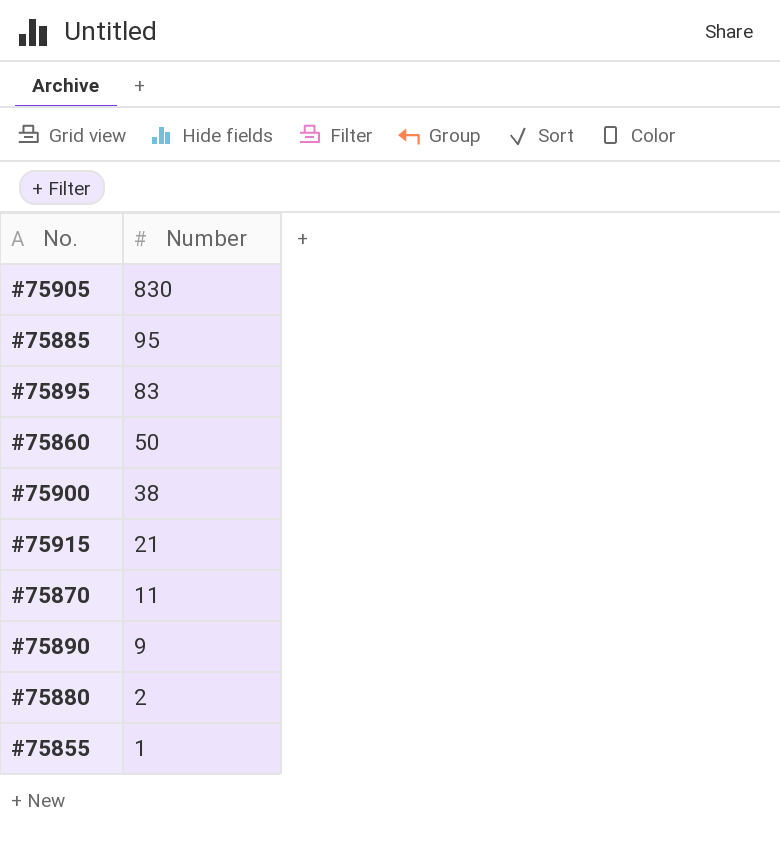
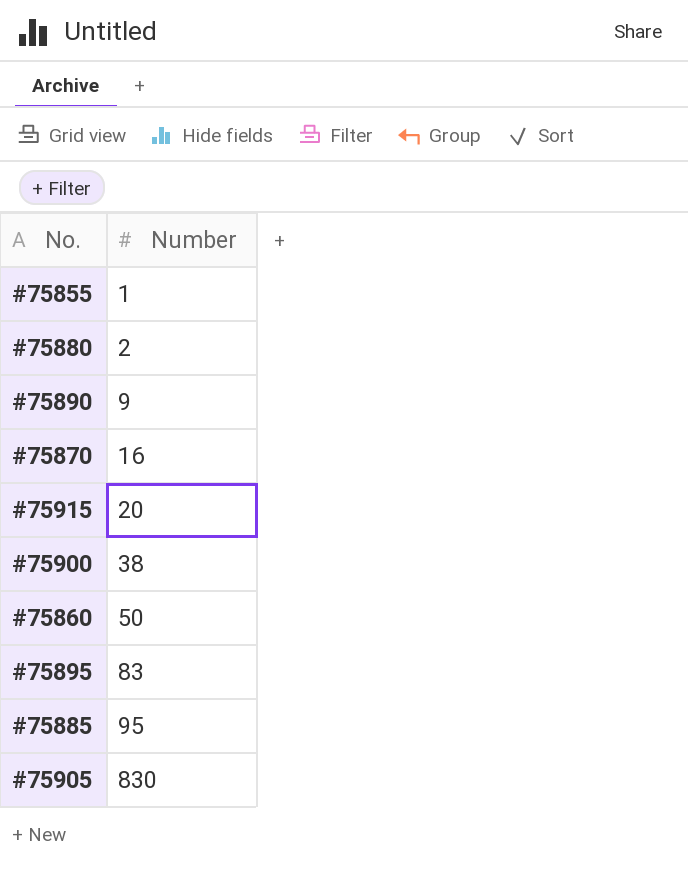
row order: Number descending -> Number ascending
#75870 | Number: 11 -> 16
#75915 | Number: 21 -> 20

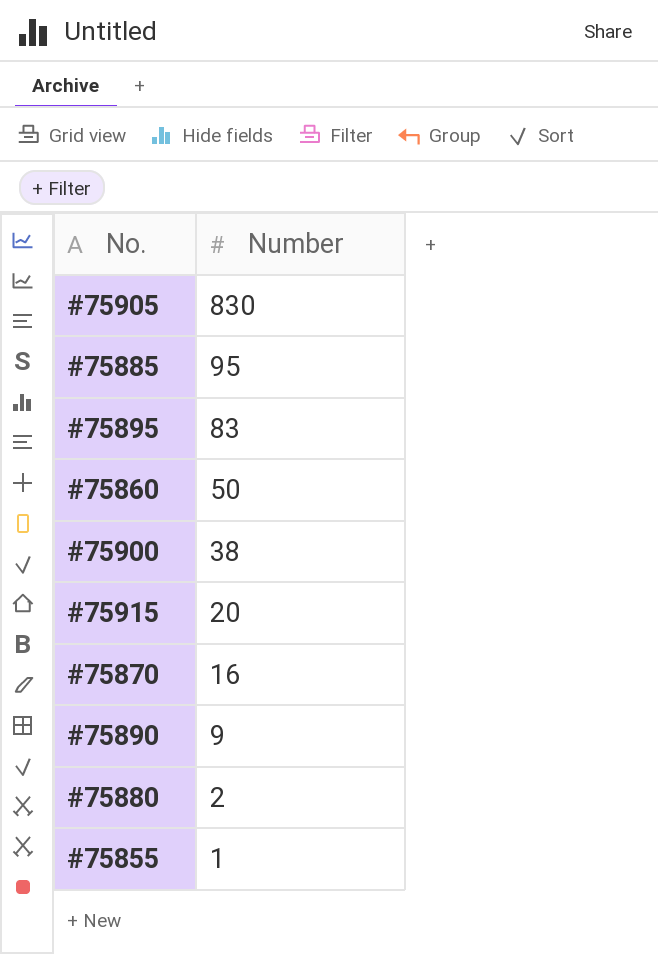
row order: Number ascending -> Number descending

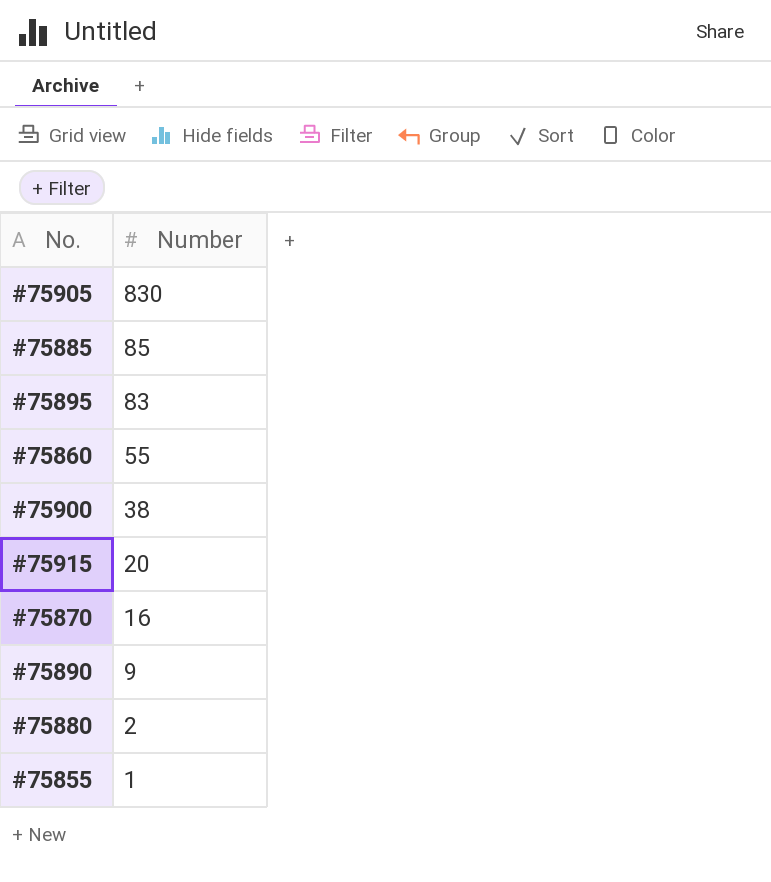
#75885 | Number: 95 -> 85
#75860 | Number: 50 -> 55

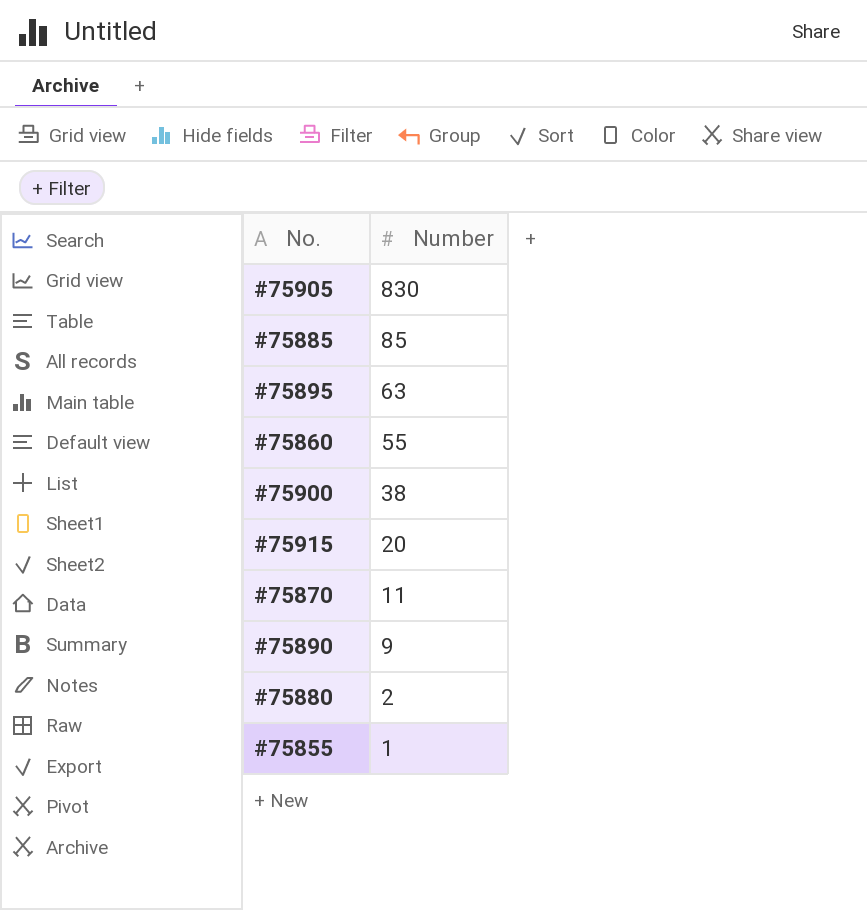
#75895 | Number: 83 -> 63
#75870 | Number: 16 -> 11

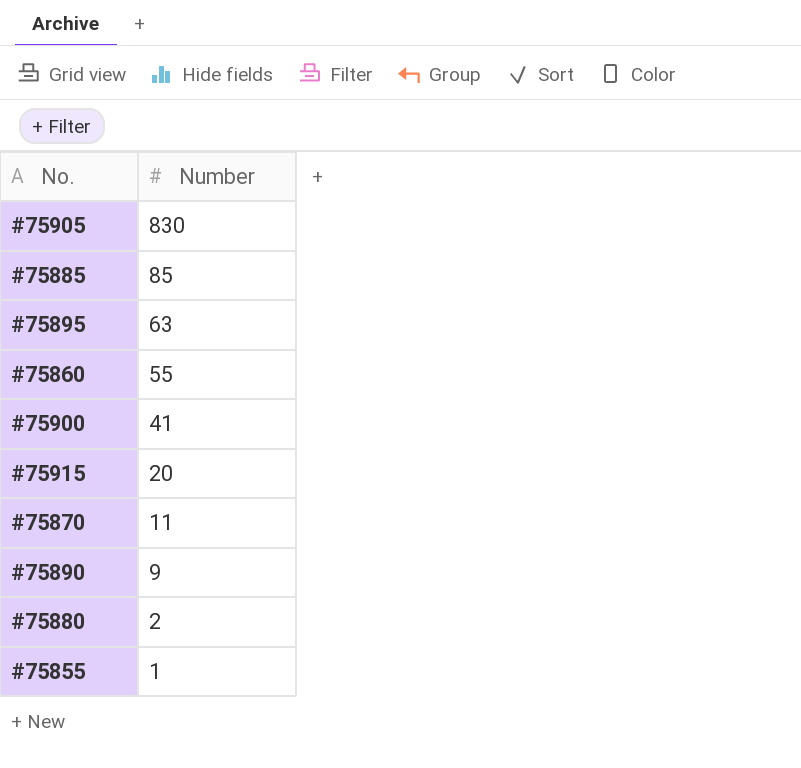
#75900 | Number: 38 -> 41

